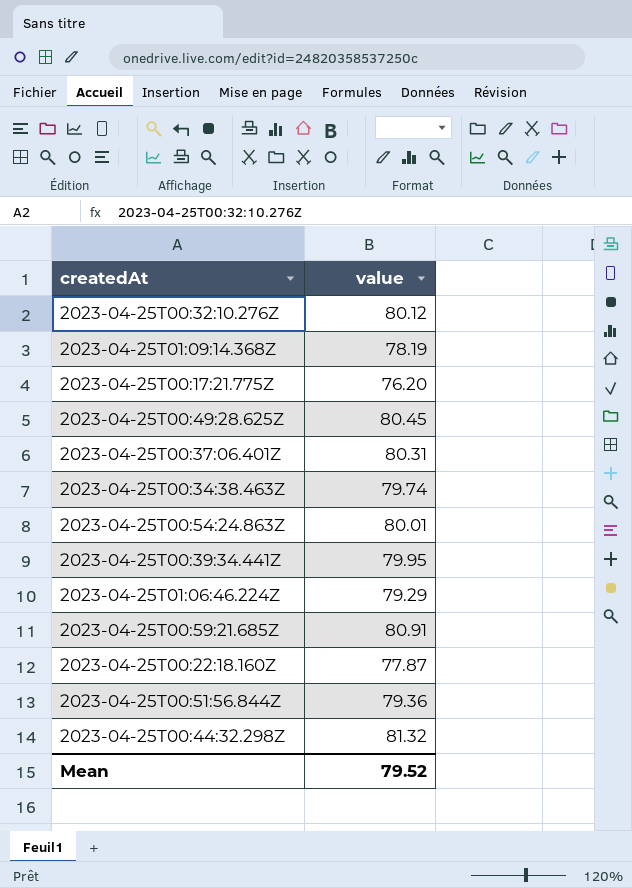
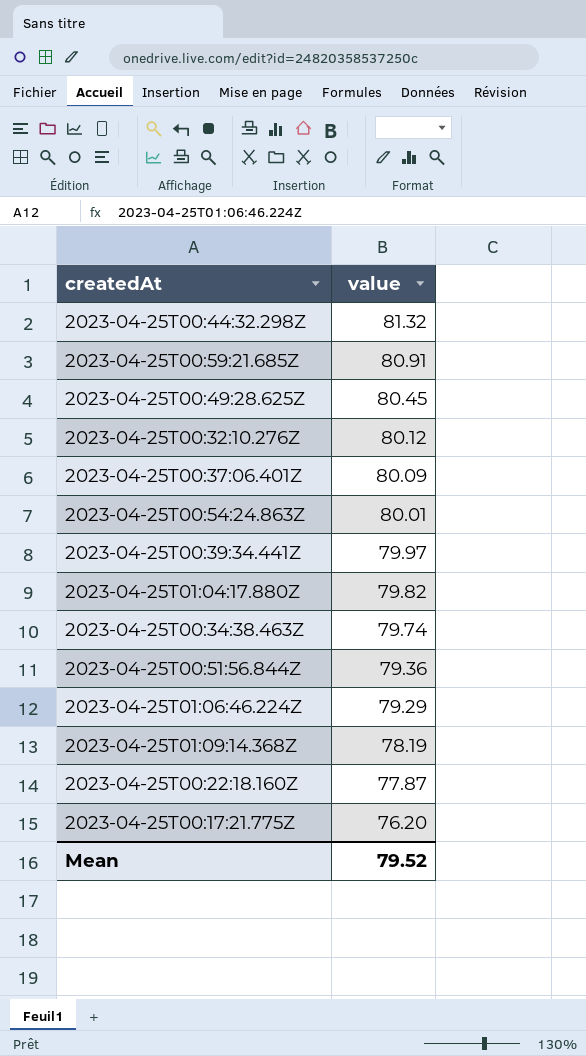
row order: none -> value descending
2023-04-25T00:37:06.401Z | value: 80.31 -> 80.09
2023-04-25T00:39:34.441Z | value: 79.95 -> 79.97
row 2023-04-25T01:04:17.880Z: none -> 79.82

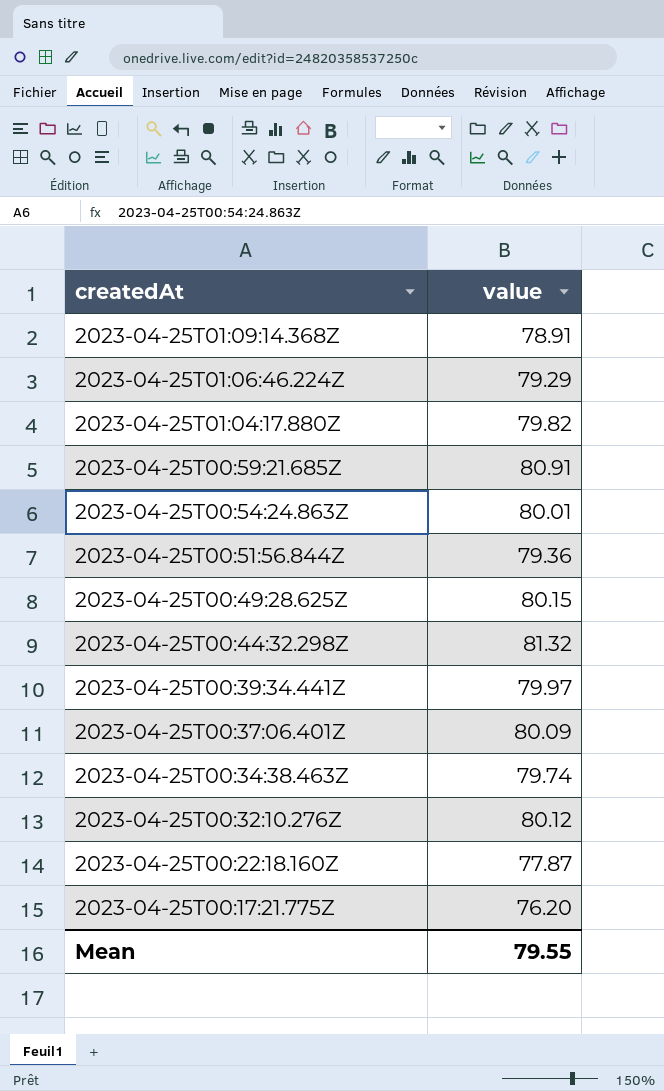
row order: value descending -> createdAt descending
2023-04-25T01:09:14.368Z | value: 78.19 -> 78.91
2023-04-25T00:49:28.625Z | value: 80.45 -> 80.15
Mean | value: 79.52 -> 79.55

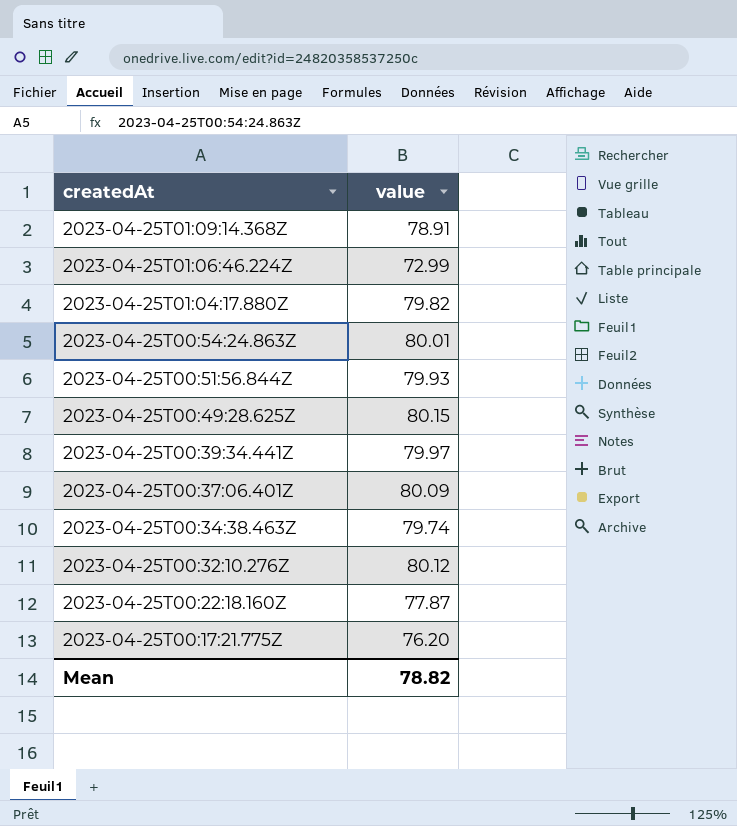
row 2023-04-25T00:59:21.685Z: 80.91 -> none
row 2023-04-25T00:44:32.298Z: 81.32 -> none
2023-04-25T01:06:46.224Z | value: 79.29 -> 72.99
2023-04-25T00:51:56.844Z | value: 79.36 -> 79.93
Mean | value: 79.55 -> 78.82

